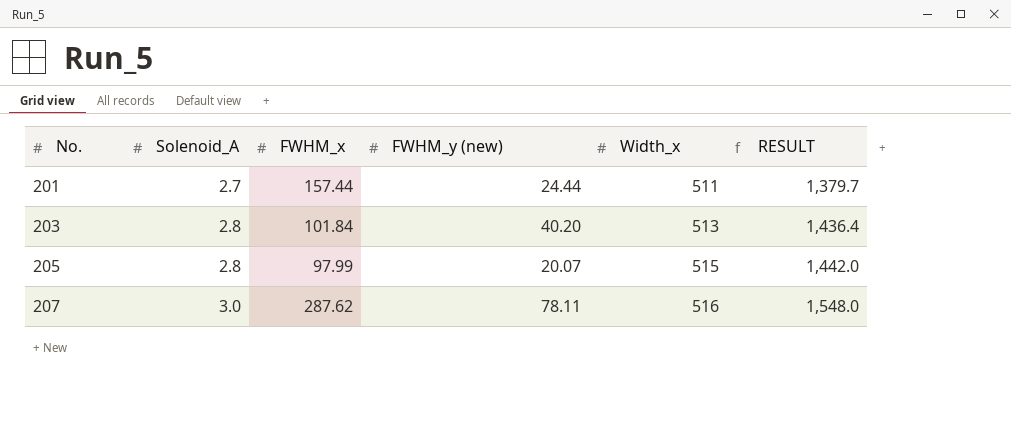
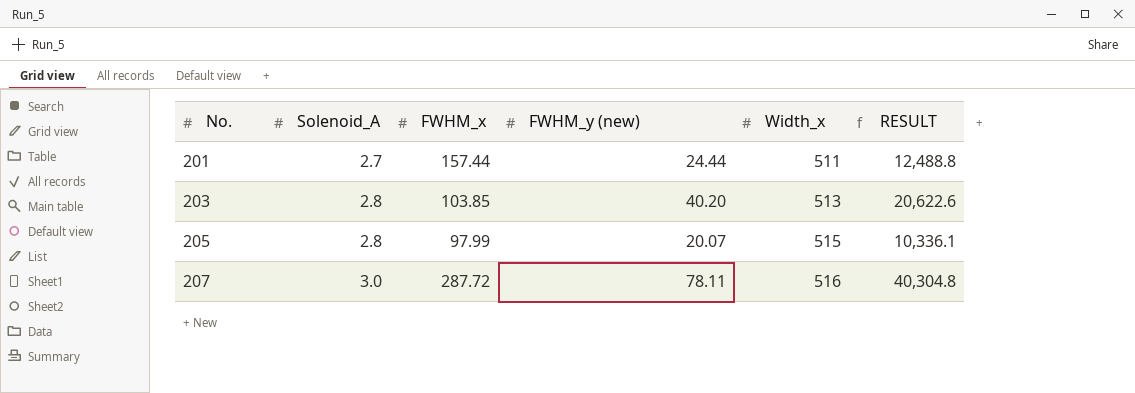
column RESULT | formula: [Solenoid_A] * [Width_x] -> [FWHM_y (new)] * [Width_x]
203 | FWHM_x: 101.84 -> 103.85
207 | FWHM_x: 287.62 -> 287.72

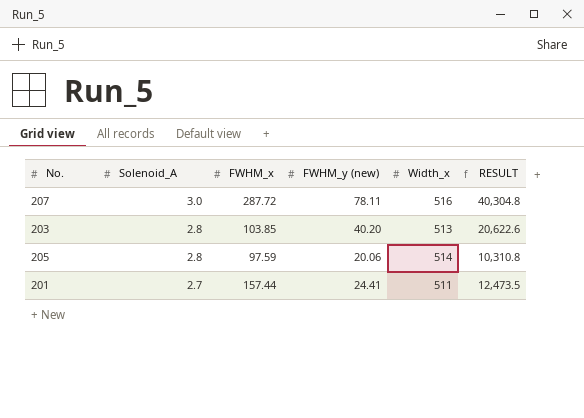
row order: No. ascending -> Solenoid_A descending
205 | FWHM_x: 97.99 -> 97.59
205 | FWHM_y (new): 20.07 -> 20.06
205 | Width_x: 515 -> 514
205 | RESULT: 10,336.1 -> 10,310.8
201 | FWHM_y (new): 24.44 -> 24.41
201 | RESULT: 12,488.8 -> 12,473.5

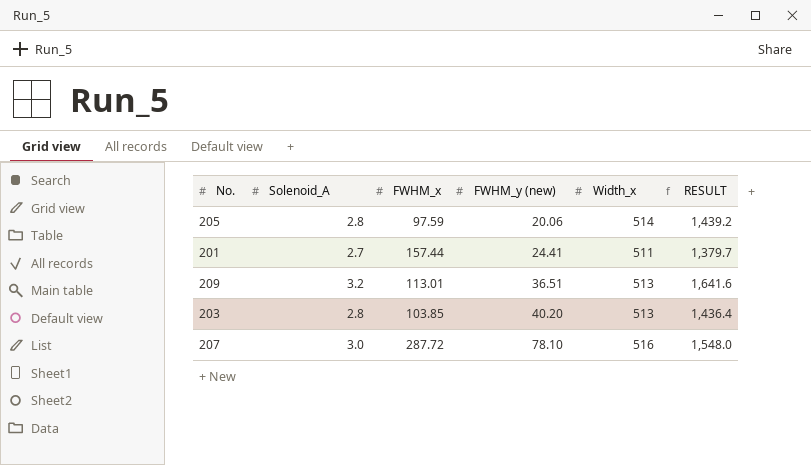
row order: Solenoid_A descending -> FWHM_y (new) ascending
column RESULT | formula: [FWHM_y (new)] * [Width_x] -> [Solenoid_A] * [Width_x]
row 209: none -> 3.2 | 113.01 | 36.51 | 513 | 1,641.6
207 | FWHM_y (new): 78.11 -> 78.10

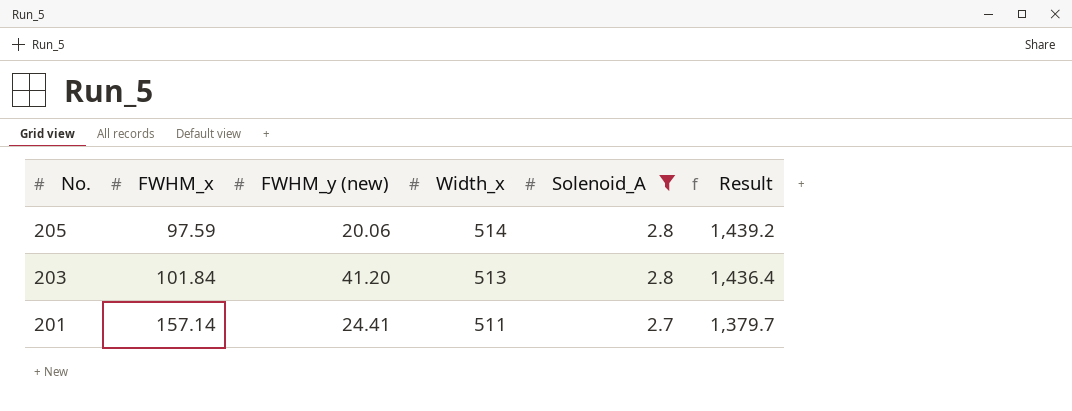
filter: none -> Solenoid_A <= 2.8
row order: FWHM_y (new) ascending -> No. descending
column Solenoid_A | position: 2 -> 5
column name: RESULT -> Result
203 | FWHM_x: 103.85 -> 101.84
203 | FWHM_y (new): 40.20 -> 41.20
201 | FWHM_x: 157.44 -> 157.14

